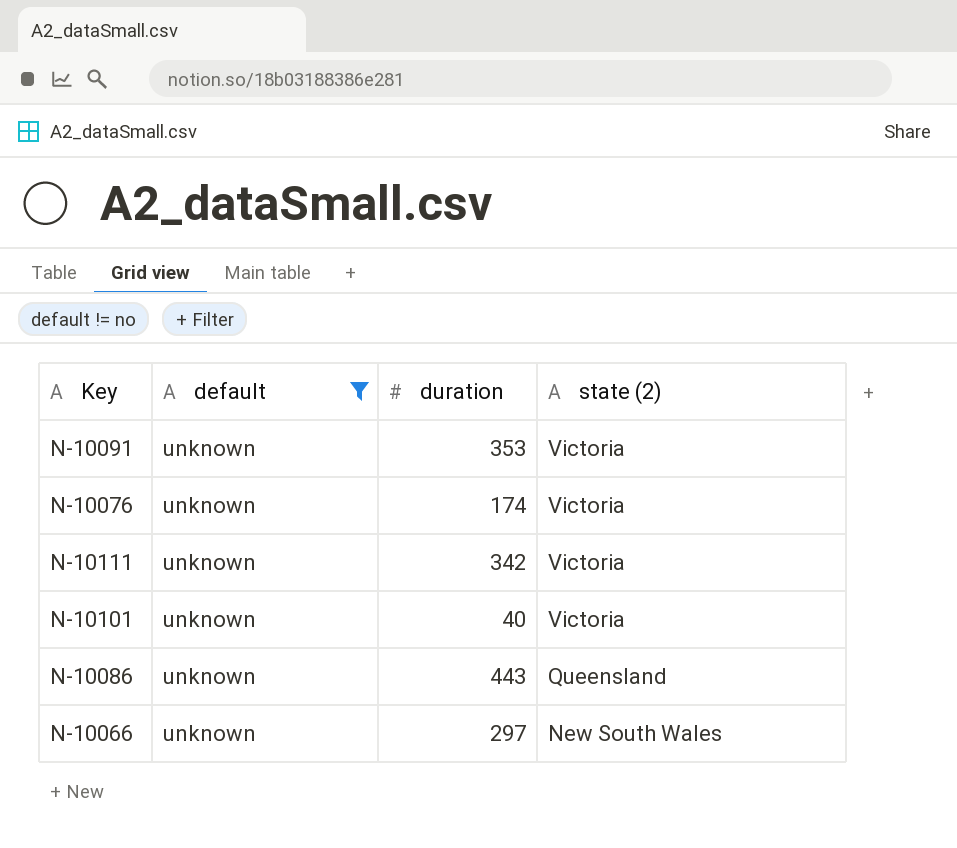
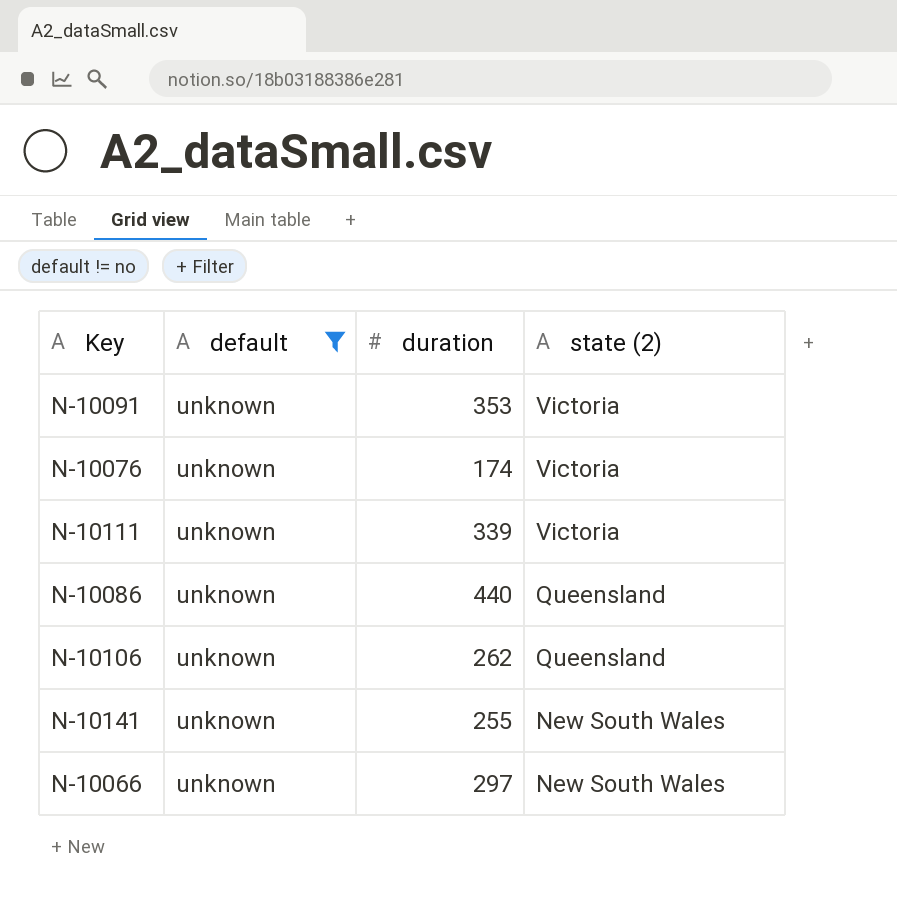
row N-10101: unknown | 40 | Victoria -> none
N-10111 | duration: 342 -> 339
N-10086 | duration: 443 -> 440
row N-10106: none -> unknown | 262 | Queensland
row N-10141: none -> unknown | 255 | New South Wales

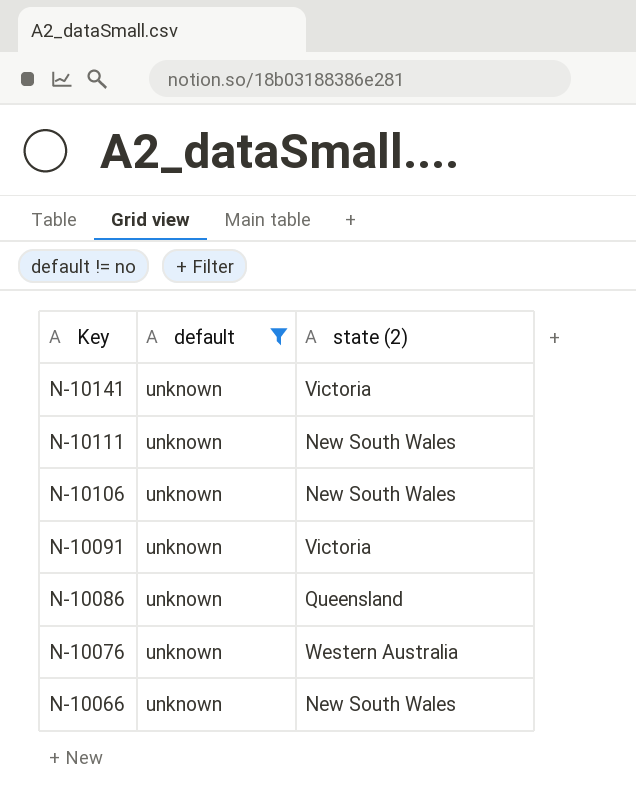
row order: state (2) descending -> Key descending
column duration | position: 3 -> none
N-10141 | state (2): New South Wales -> Victoria
N-10111 | state (2): Victoria -> New South Wales
N-10106 | state (2): Queensland -> New South Wales
N-10076 | state (2): Victoria -> Western Australia

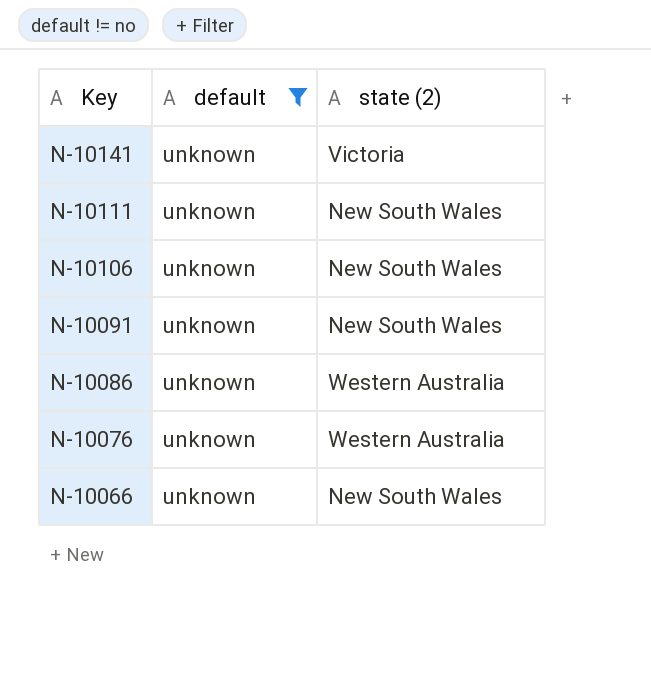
N-10091 | state (2): Victoria -> New South Wales
N-10086 | state (2): Queensland -> Western Australia

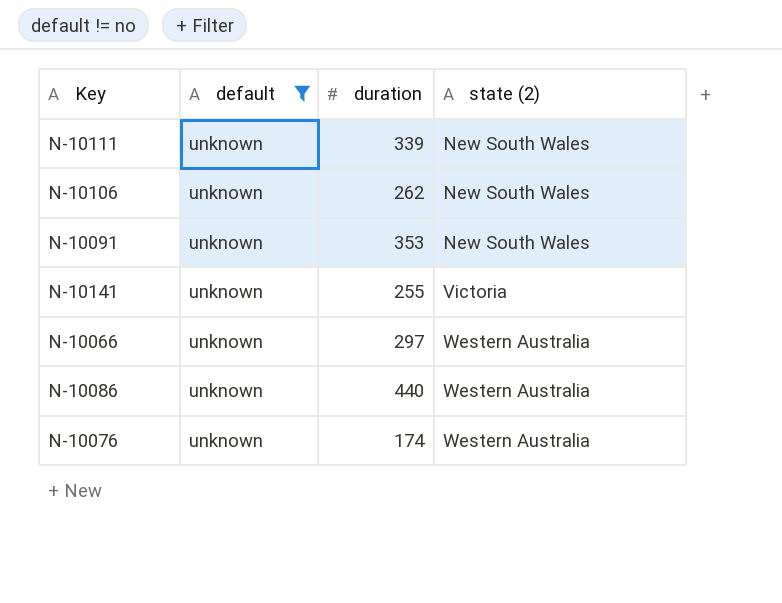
row order: Key descending -> state (2) ascending
column duration | position: none -> 3
N-10066 | state (2): New South Wales -> Western Australia

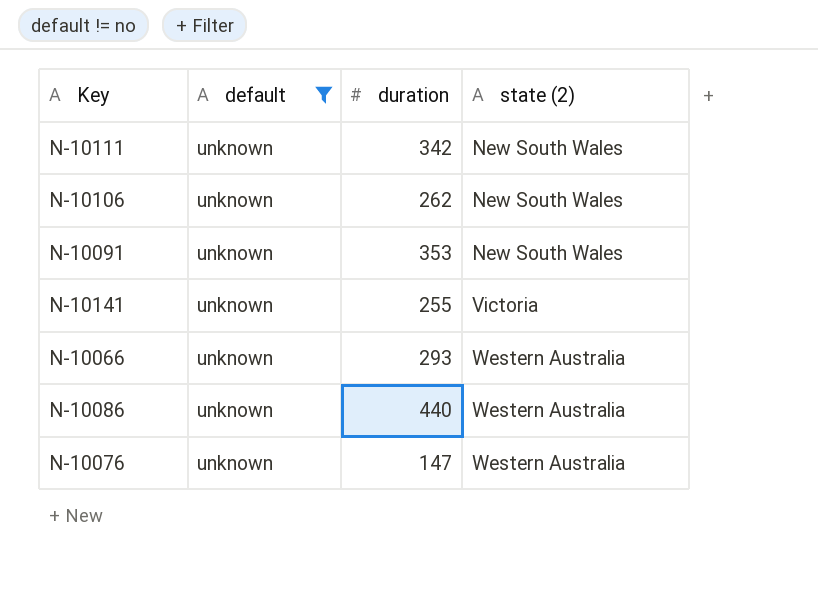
N-10111 | duration: 339 -> 342
N-10066 | duration: 297 -> 293
N-10076 | duration: 174 -> 147

